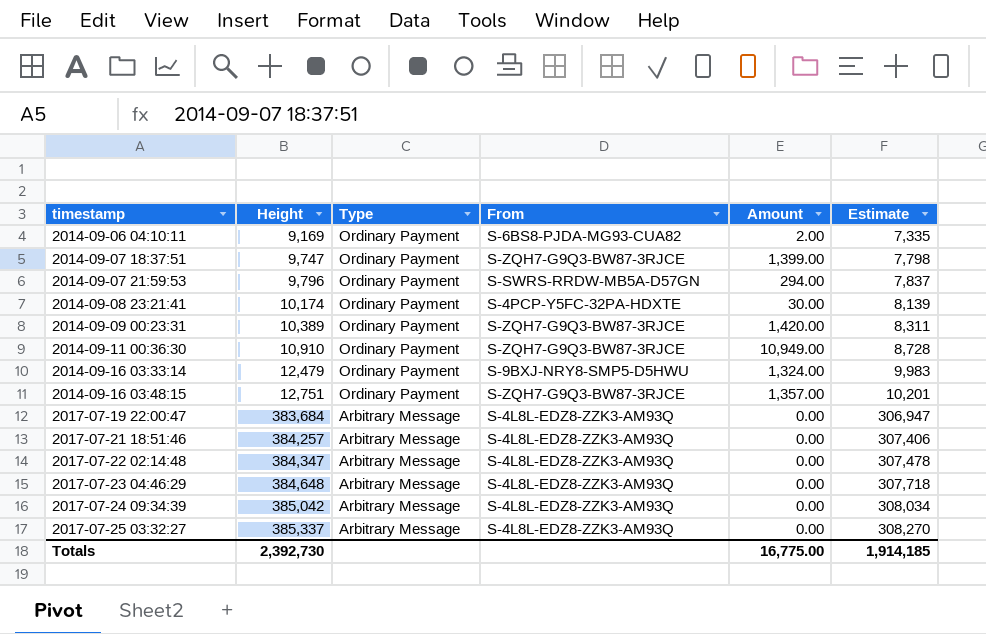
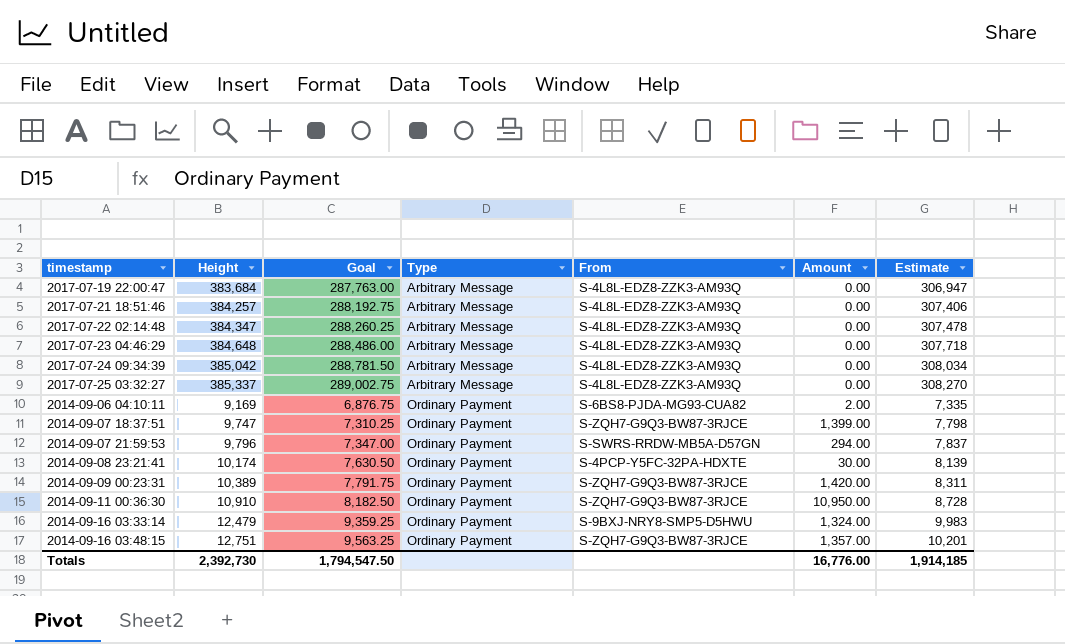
row order: timestamp ascending -> Type ascending
column Goal | formula: none -> [Height] * 0.75
2014-09-11 00:36:30 | Amount: 10,949.00 -> 10,950.00
Totals | Amount: 16,775.00 -> 16,776.00

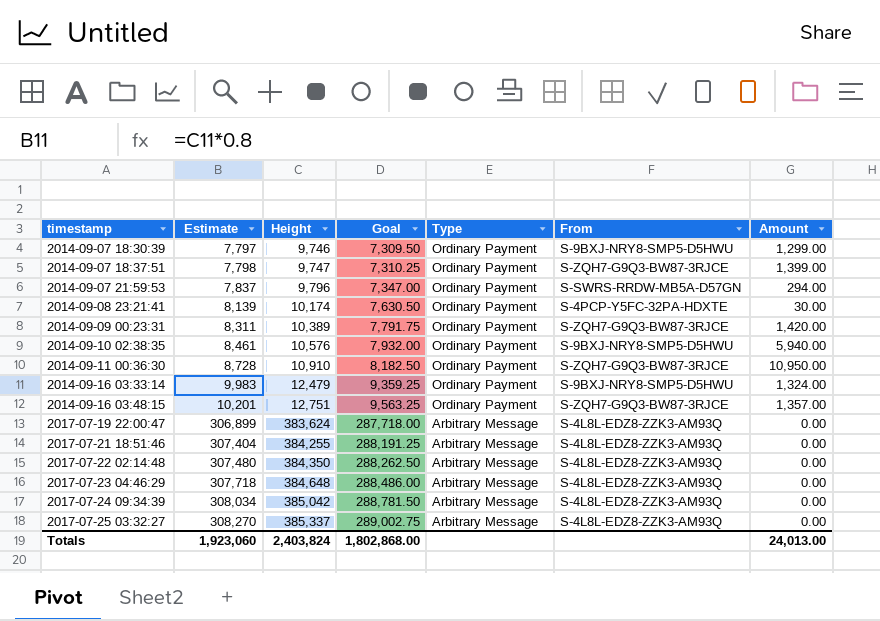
row order: Type ascending -> timestamp ascending
column Estimate | position: 7 -> 2
row 2014-09-06 04:10:11: 9,169 | 6,876.75 | Ordinary Payment | S-6BS8-PJDA-MG93-CUA82 | 2.00 | 7,335 -> none
row 2014-09-07 18:30:39: none -> 7,797 | 9,746 | 7,309.50 | Ordinary Payment | S-9BXJ-NRY8-SMP5-D5HWU | 1,299.00
row 2014-09-10 02:38:35: none -> 8,461 | 10,576 | 7,932.00 | Ordinary Payment | S-9BXJ-NRY8-SMP5-D5HWU | 5,940.00
2017-07-19 22:00:47 | Estimate: 306,947 -> 306,899
2017-07-19 22:00:47 | Height: 383,684 -> 383,624
2017-07-19 22:00:47 | Goal: 287,763.00 -> 287,718.00
2017-07-21 18:51:46 | Estimate: 307,406 -> 307,404
2017-07-21 18:51:46 | Height: 384,257 -> 384,255
2017-07-21 18:51:46 | Goal: 288,192.75 -> 288,191.25
2017-07-22 02:14:48 | Estimate: 307,478 -> 307,480
2017-07-22 02:14:48 | Height: 384,347 -> 384,350
2017-07-22 02:14:48 | Goal: 288,260.25 -> 288,262.50
Totals | Estimate: 1,914,185 -> 1,923,060
Totals | Height: 2,392,730 -> 2,403,824
Totals | Goal: 1,794,547.50 -> 1,802,868.00
Totals | Amount: 16,776.00 -> 24,013.00

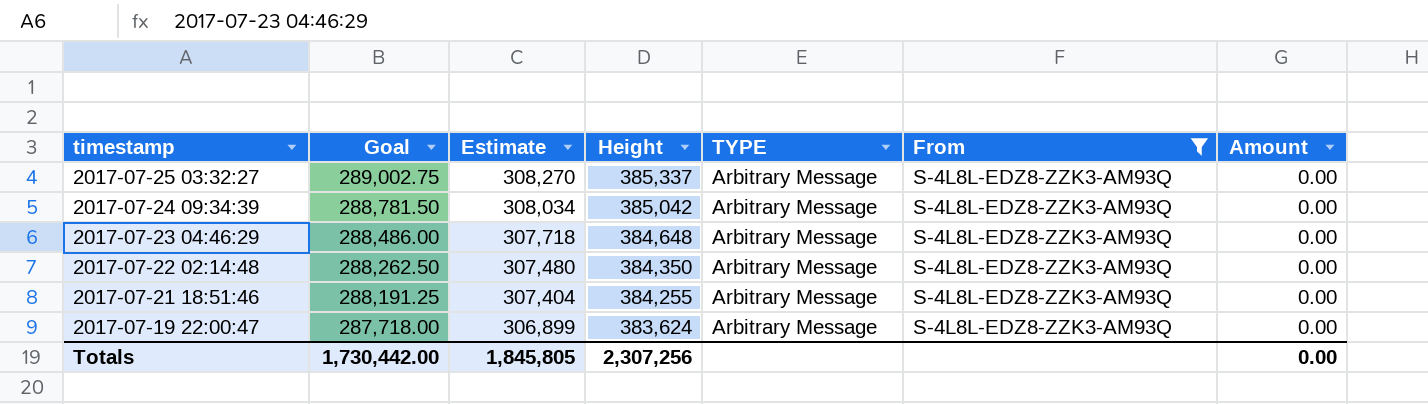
filter: none -> From = S-4L8L-EDZ8-ZZK3-AM93Q
row order: timestamp ascending -> timestamp descending
column Goal | position: 4 -> 2
column name: Type -> TYPE
Totals | Goal: 1,802,868.00 -> 1,730,442.00
Totals | Estimate: 1,923,060 -> 1,845,805
Totals | Height: 2,403,824 -> 2,307,256
Totals | Amount: 24,013.00 -> 0.00

